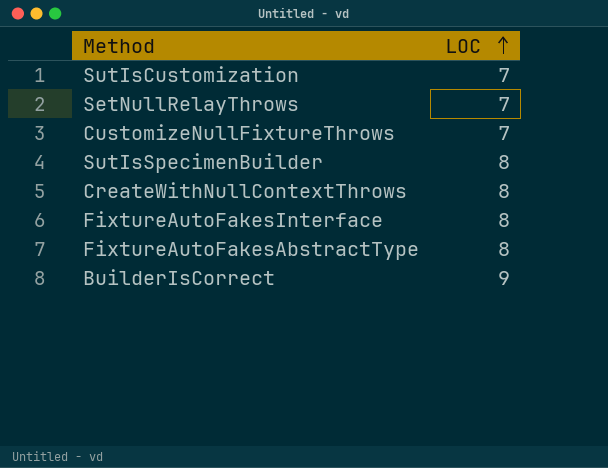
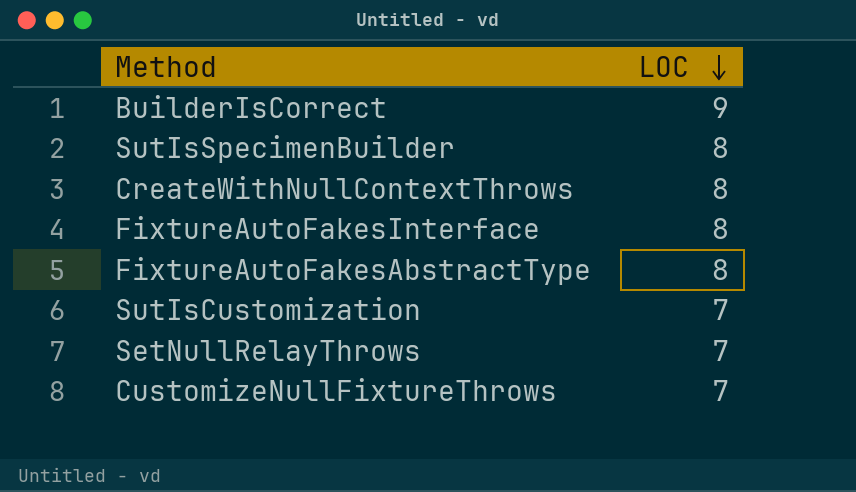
row order: LOC ascending -> LOC descending

